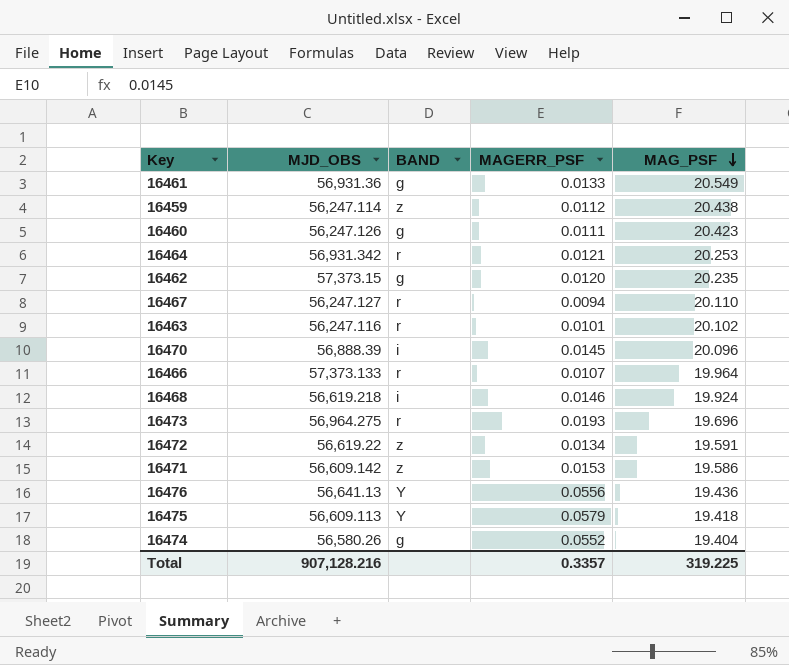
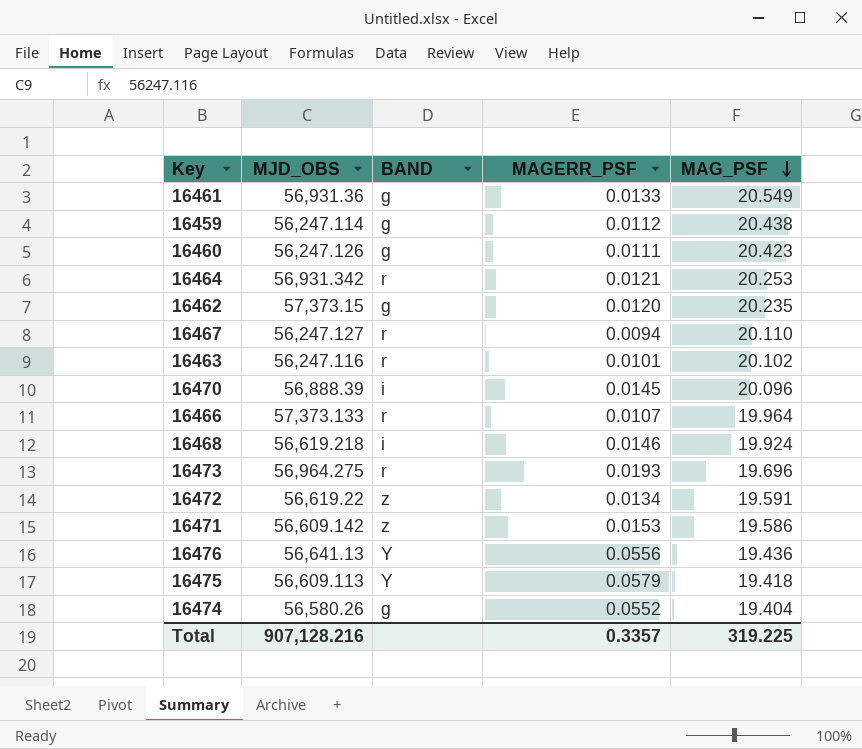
16459 | BAND: z -> g

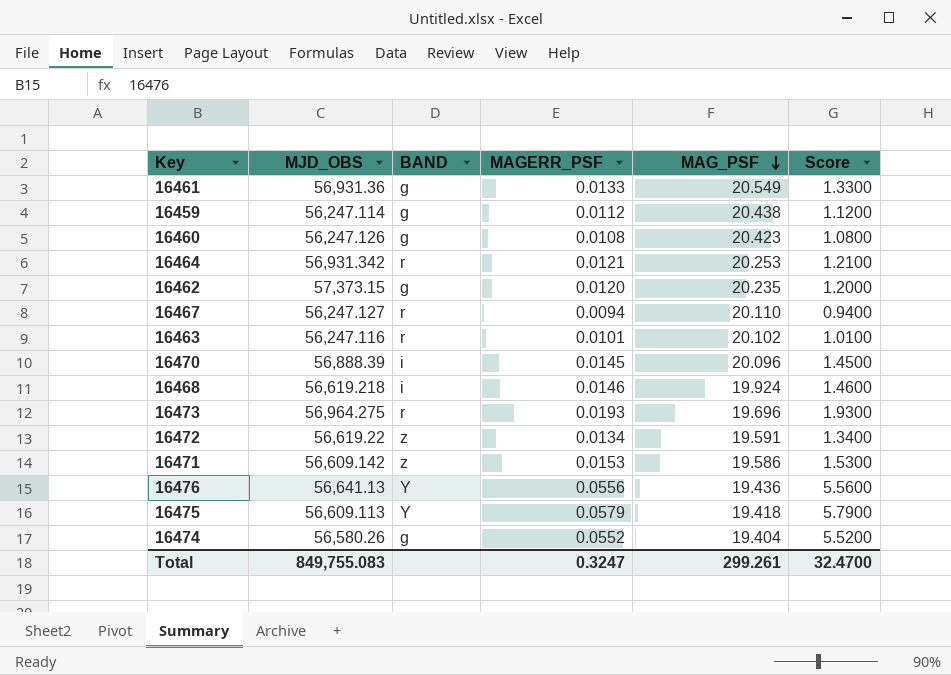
column Score | formula: none -> [MAGERR_PSF] * 100
row 16466: 57,373.133 | r | 0.0107 | 19.964 -> none
16460 | MAGERR_PSF: 0.0111 -> 0.0108
Total | MJD_OBS: 907,128.216 -> 849,755.083
Total | MAGERR_PSF: 0.3357 -> 0.3247
Total | MAG_PSF: 319.225 -> 299.261

